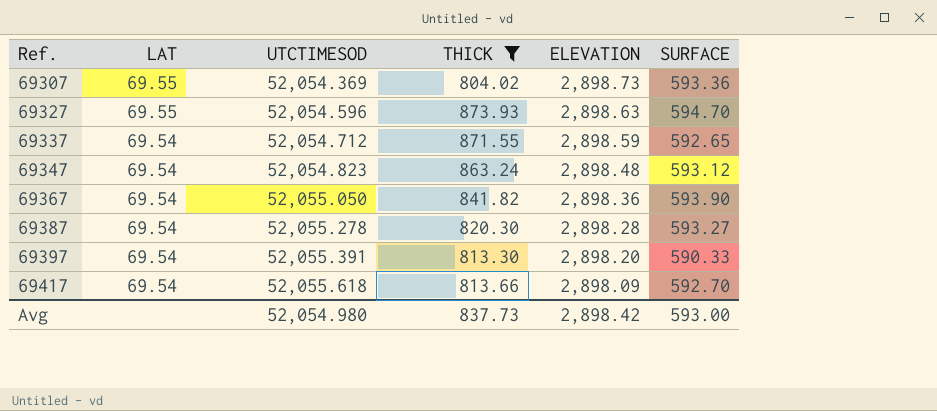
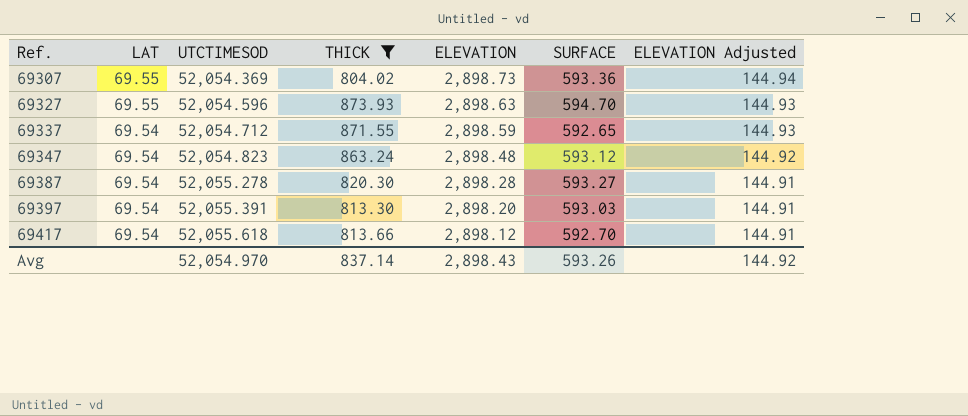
column ELEVATION Adjusted | formula: none -> [ELEVATION] * 0.05
row 69367: 69.54 | 52,055.050 | 841.82 | 2,898.36 | 593.90 -> none
69397 | SURFACE: 590.33 -> 593.03
69417 | ELEVATION: 2,898.09 -> 2,898.12
Avg | UTCTIMESOD: 52,054.980 -> 52,054.970
Avg | THICK: 837.73 -> 837.14
Avg | ELEVATION: 2,898.42 -> 2,898.43
Avg | SURFACE: 593.00 -> 593.26

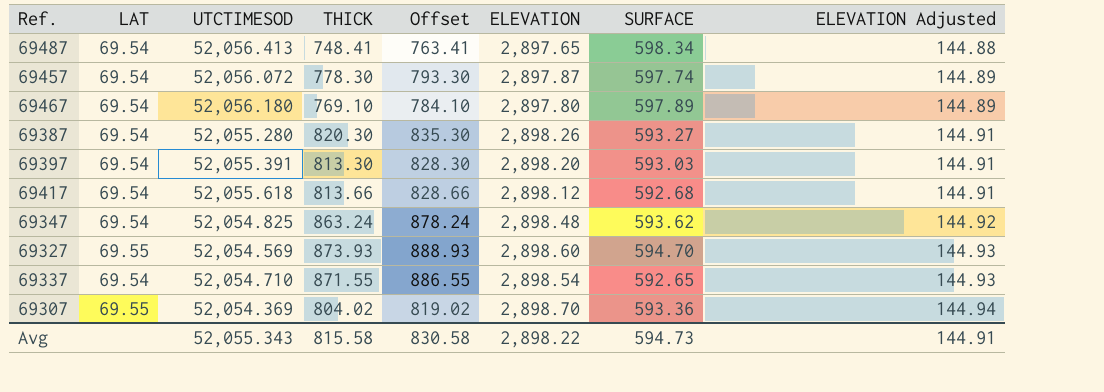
filter: THICK >= 804.02 -> none
row order: Ref. ascending -> ELEVATION Adjusted ascending
column Offset | formula: none -> [THICK] + 15
69387 | UTCTIMESOD: 52,055.278 -> 52,055.280
69387 | ELEVATION: 2,898.28 -> 2,898.26
69417 | SURFACE: 592.70 -> 592.68
69347 | UTCTIMESOD: 52,054.823 -> 52,054.825
69347 | SURFACE: 593.12 -> 593.62
69327 | UTCTIMESOD: 52,054.596 -> 52,054.569
69327 | ELEVATION: 2,898.63 -> 2,898.60
69337 | UTCTIMESOD: 52,054.712 -> 52,054.710
69337 | ELEVATION: 2,898.59 -> 2,898.54
69307 | ELEVATION: 2,898.73 -> 2,898.70
Avg | UTCTIMESOD: 52,054.970 -> 52,055.343
Avg | THICK: 837.14 -> 815.58
Avg | ELEVATION: 2,898.43 -> 2,898.22
Avg | SURFACE: 593.26 -> 594.73
Avg | ELEVATION Adjusted: 144.92 -> 144.91

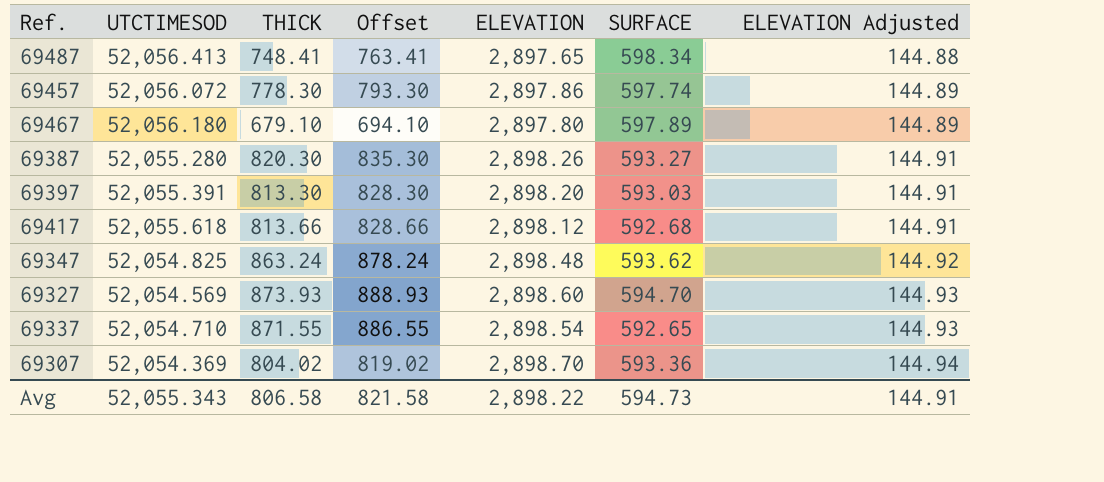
column LAT | position: 2 -> none
69457 | ELEVATION: 2,897.87 -> 2,897.86
69467 | THICK: 769.10 -> 679.10
69467 | Offset: 784.10 -> 694.10
Avg | THICK: 815.58 -> 806.58
Avg | Offset: 830.58 -> 821.58

